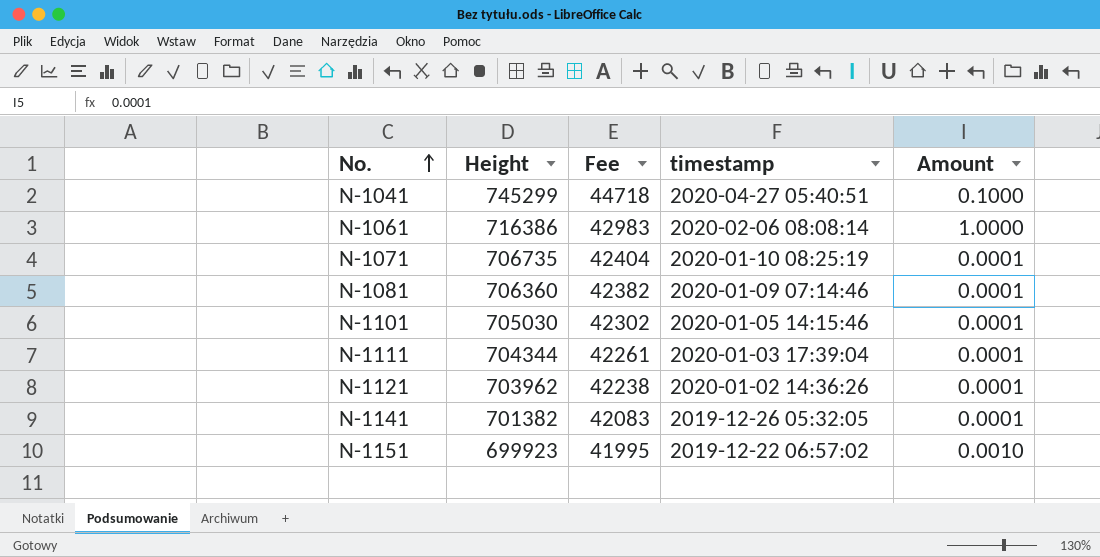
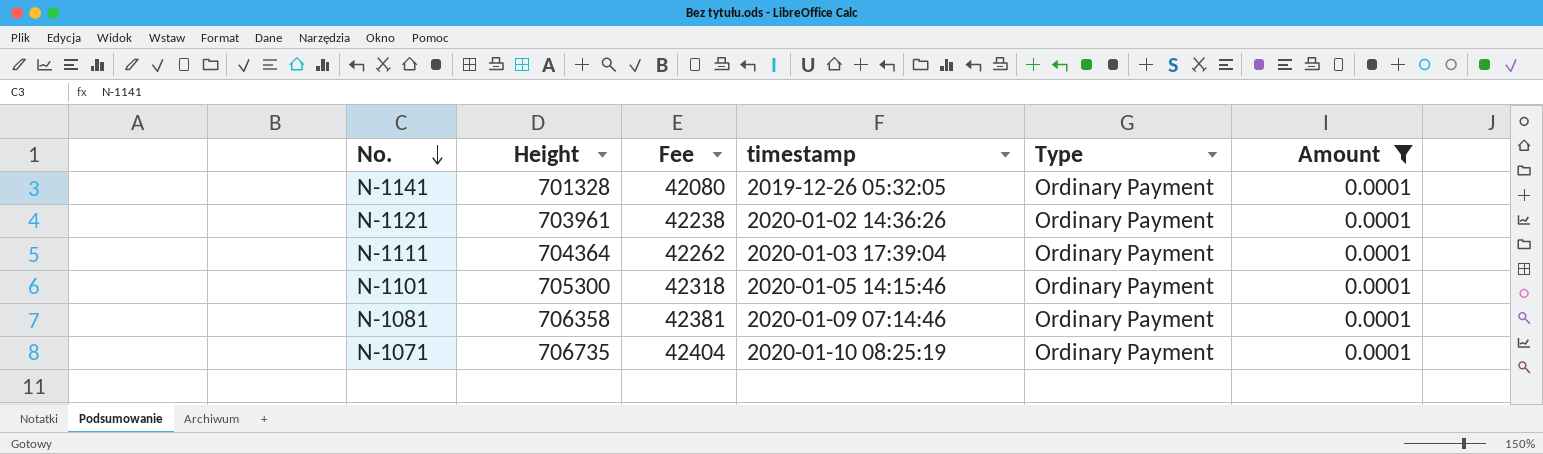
filter: none -> Amount = 0.0001
row order: No. ascending -> No. descending
column Type | position: none -> 5
N-1141 | Height: 701382 -> 701328
N-1141 | Fee: 42083 -> 42080
N-1121 | Height: 703962 -> 703961
N-1111 | Height: 704344 -> 704364
N-1111 | Fee: 42261 -> 42262
N-1101 | Height: 705030 -> 705300
N-1101 | Fee: 42302 -> 42318
N-1081 | Height: 706360 -> 706358
N-1081 | Fee: 42382 -> 42381

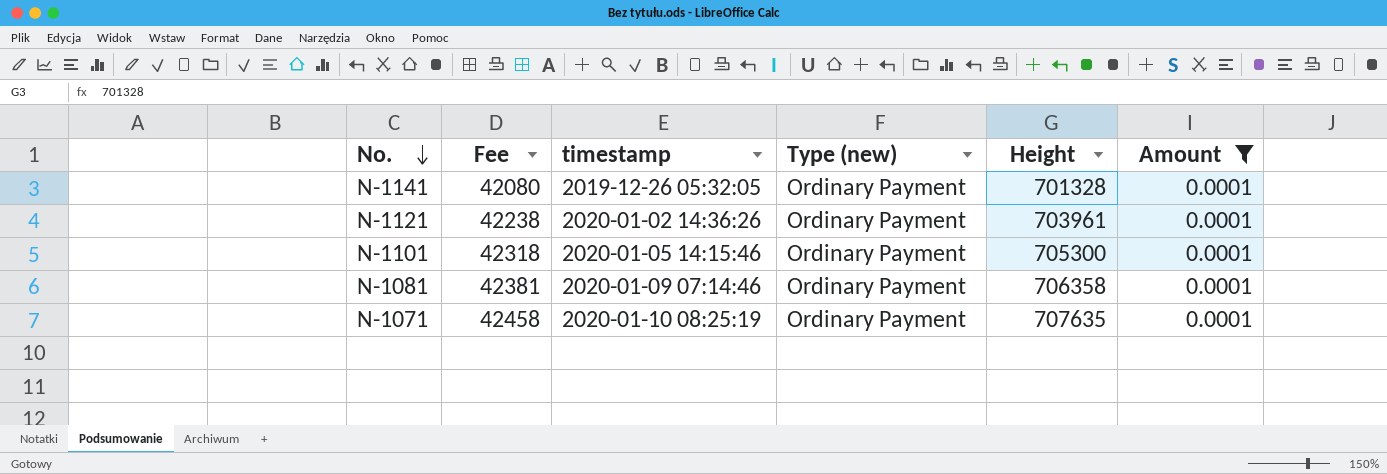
column name: Type -> Type (new)
column Height | position: 2 -> 5
row N-1111: 704364 | 42262 | 2020-01-03 17:39:04 | Ordinary Payment | 0.0001 -> none
N-1071 | Fee: 42404 -> 42458
N-1071 | Height: 706735 -> 707635

